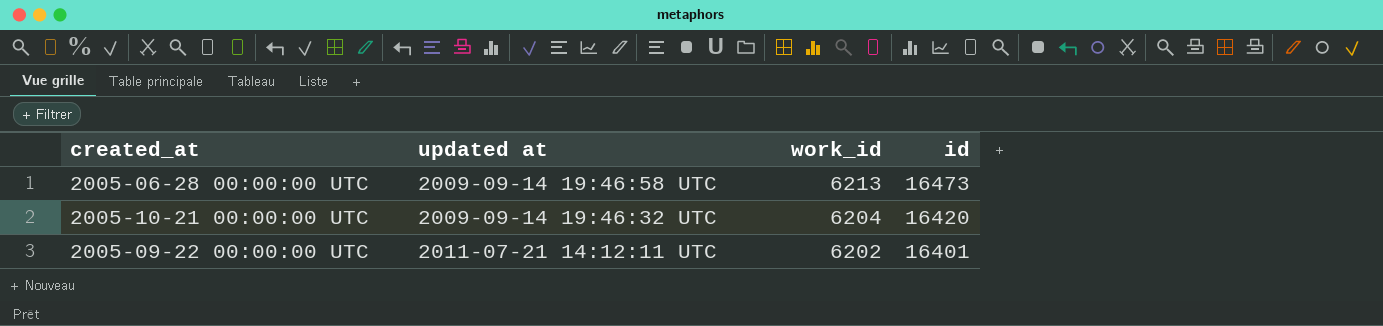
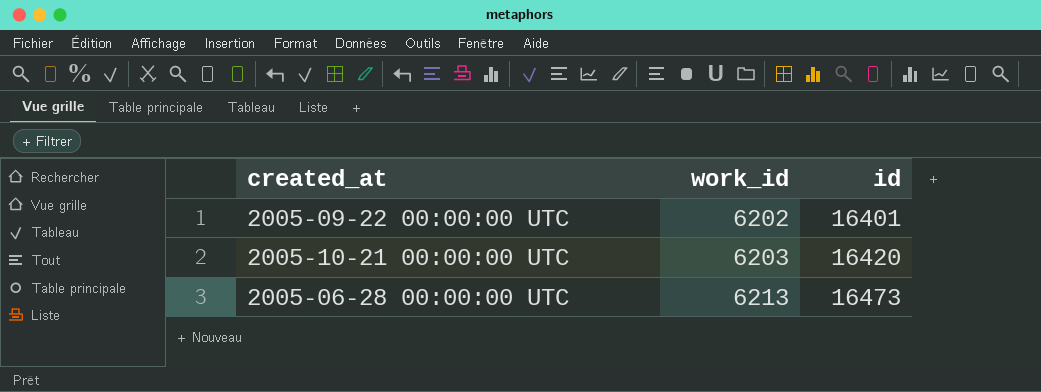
row order: work_id descending -> work_id ascending
column updated at | position: 2 -> none
2005-10-21 00:00:00 UTC | work_id: 6204 -> 6203

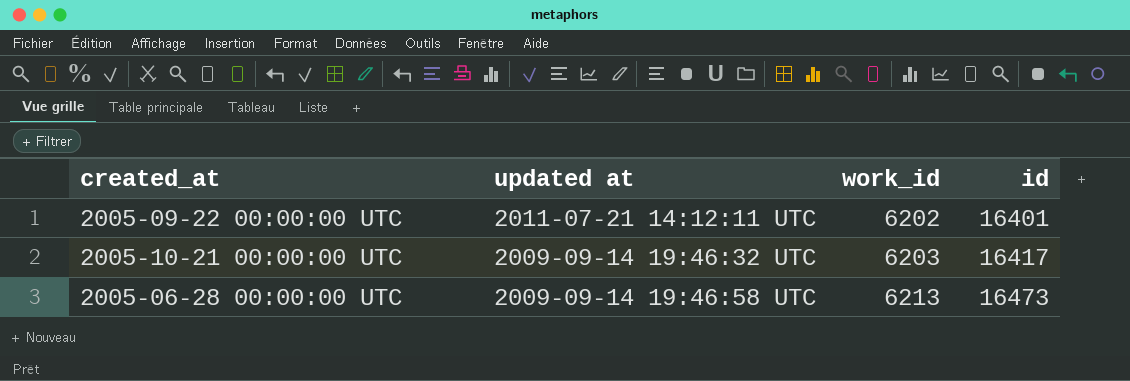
column updated at | position: none -> 2
2005-10-21 00:00:00 UTC | id: 16420 -> 16417

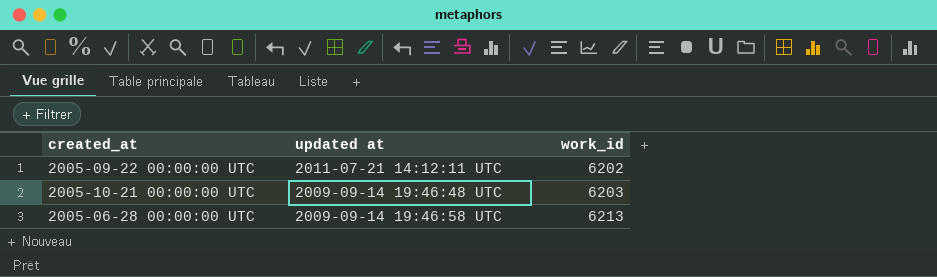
column id | position: 4 -> none
2005-10-21 00:00:00 UTC | updated at: 2009-09-14 19:46:32 UTC -> 2009-09-14 19:46:48 UTC

